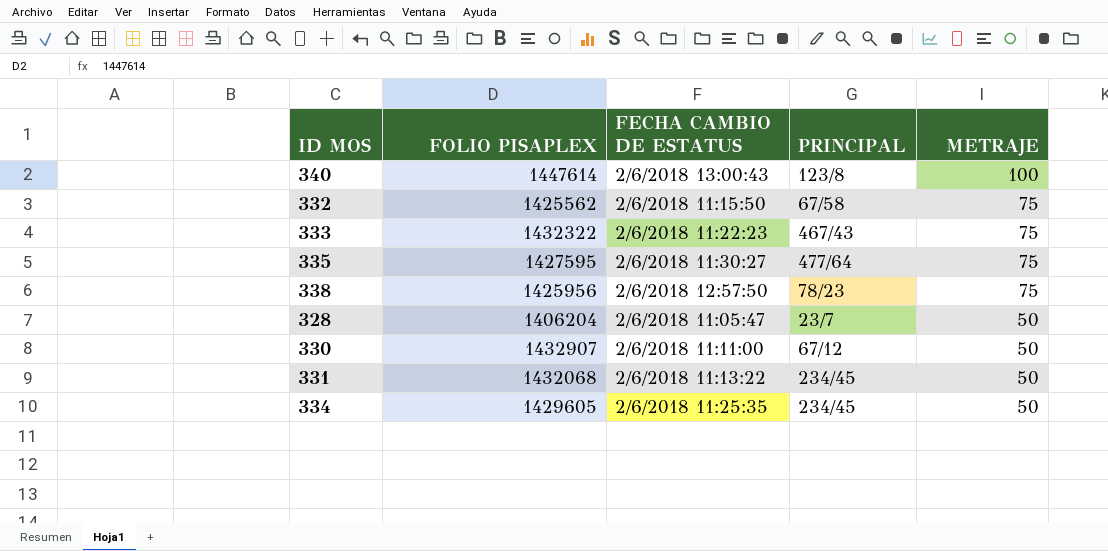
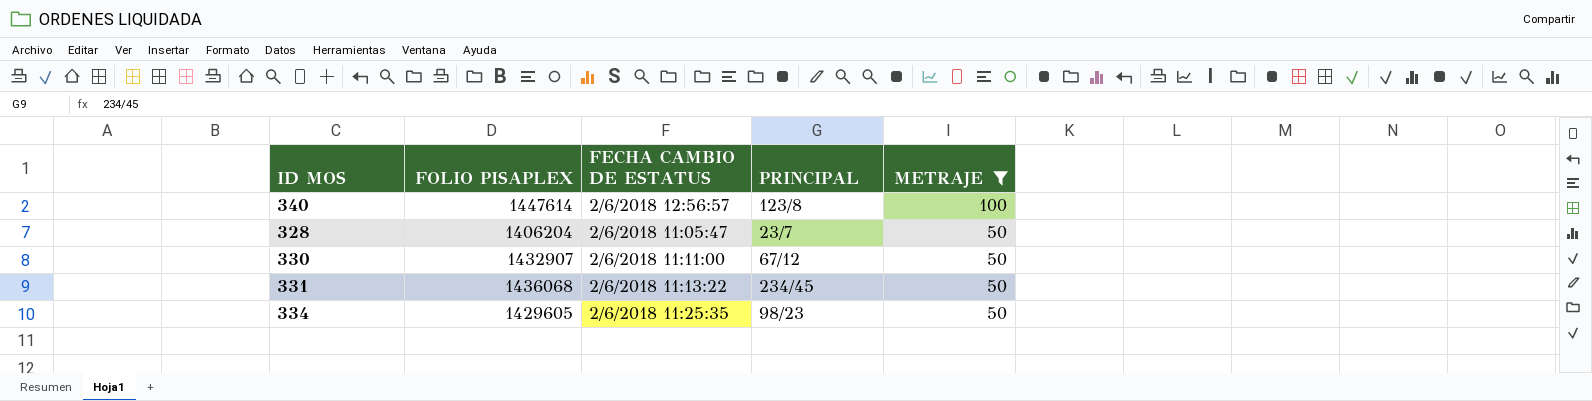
filter: none -> METRAJE != 75
340 | FECHA CAMBIO DE ESTATUS: 2/6/2018 13:00:43 -> 2/6/2018 12:56:57
331 | FOLIO PISAPLEX: 1432068 -> 1436068
334 | PRINCIPAL: 234/45 -> 98/23

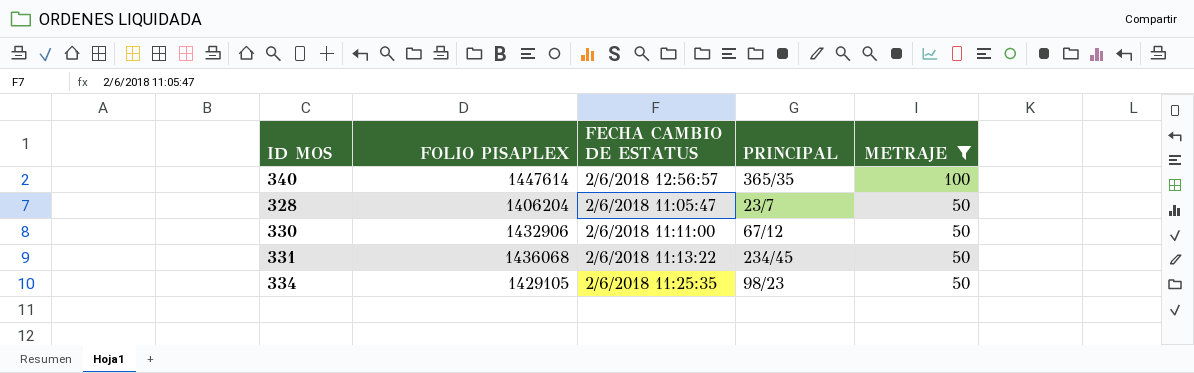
340 | PRINCIPAL: 123/8 -> 365/35
330 | FOLIO PISAPLEX: 1432907 -> 1432906
334 | FOLIO PISAPLEX: 1429605 -> 1429105

